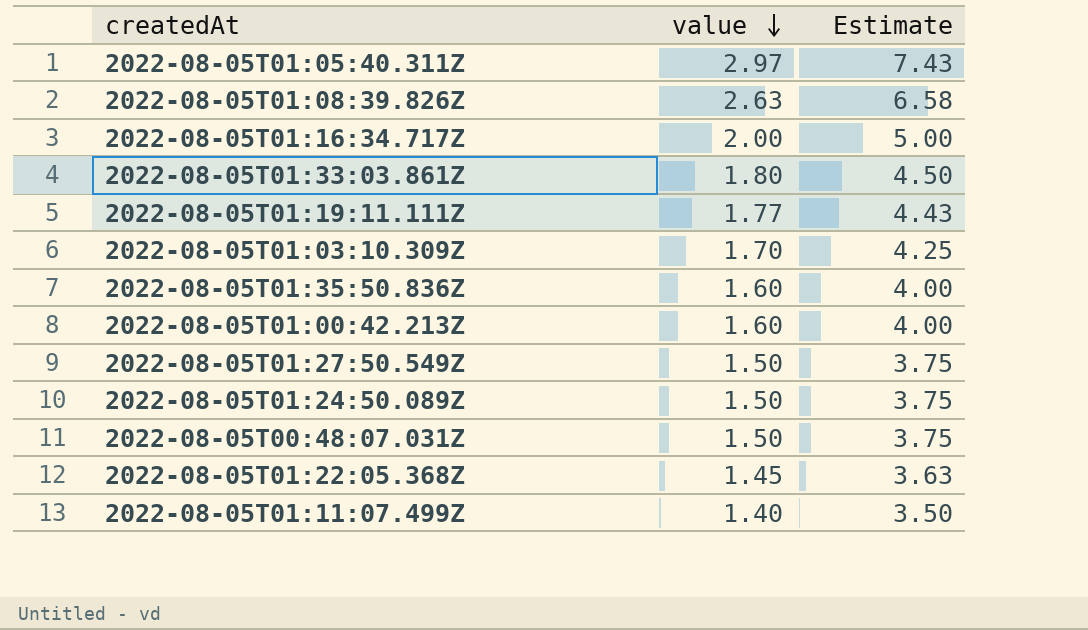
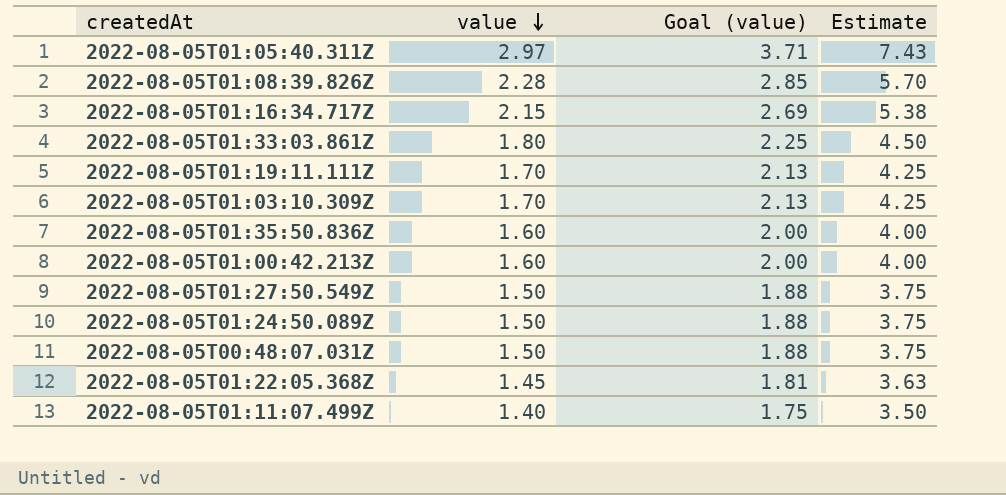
column Goal (value) | formula: none -> [value] * 1.25
2022-08-05T01:08:39.826Z | value: 2.63 -> 2.28
2022-08-05T01:08:39.826Z | Estimate: 6.58 -> 5.70
2022-08-05T01:16:34.717Z | value: 2.00 -> 2.15
2022-08-05T01:16:34.717Z | Estimate: 5.00 -> 5.38
2022-08-05T01:19:11.111Z | value: 1.77 -> 1.70
2022-08-05T01:19:11.111Z | Estimate: 4.43 -> 4.25

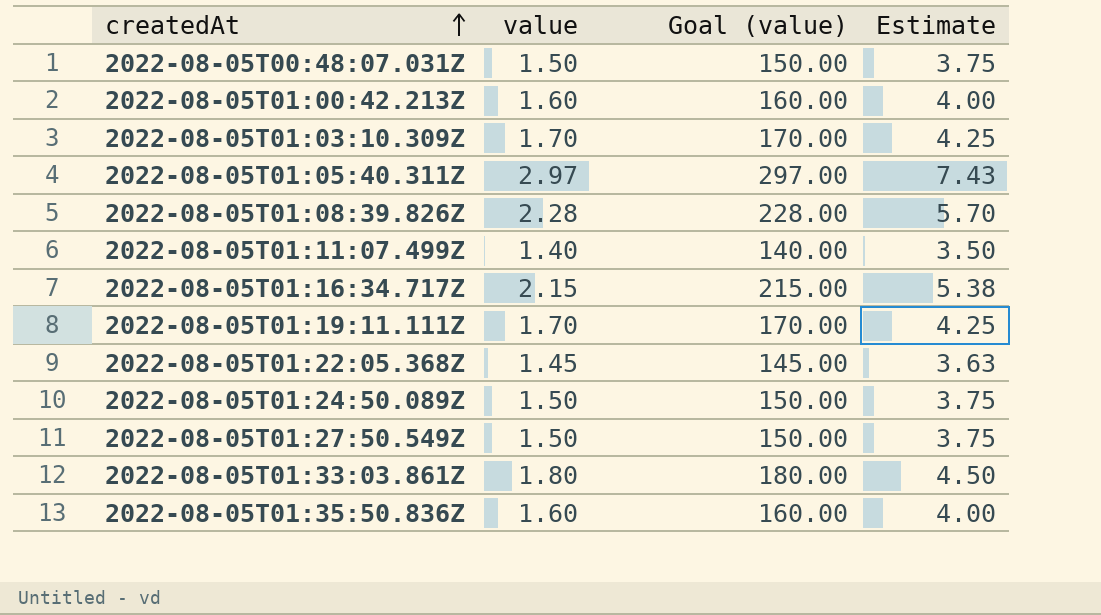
row order: value descending -> createdAt ascending
column Goal (value) | formula: [value] * 1.25 -> [value] * 100

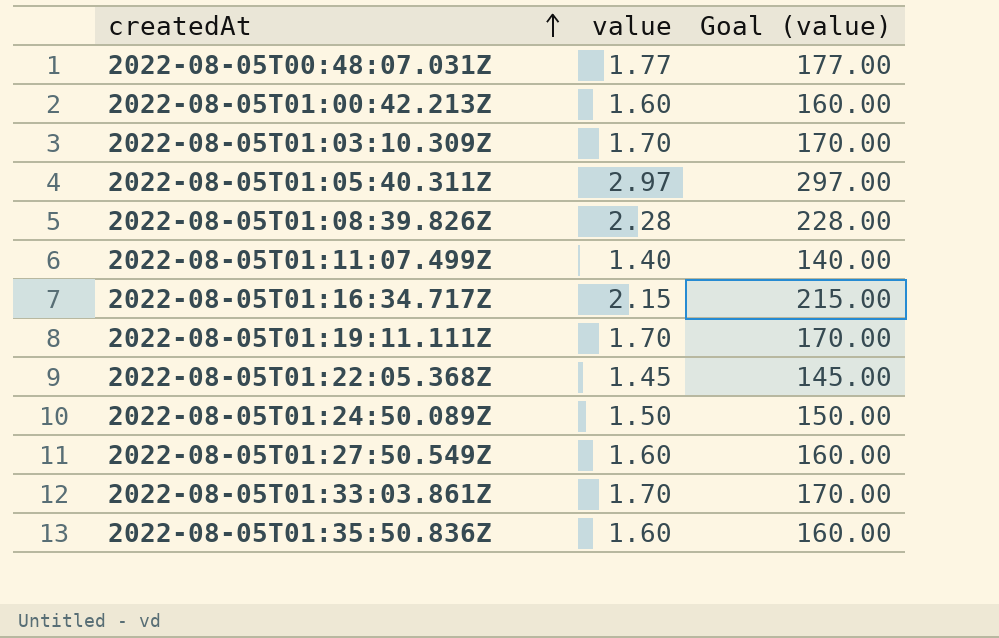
column Estimate | formula: [value] * 2.5 -> none
2022-08-05T00:48:07.031Z | value: 1.50 -> 1.77
2022-08-05T00:48:07.031Z | Goal (value): 150.00 -> 177.00
2022-08-05T01:27:50.549Z | value: 1.50 -> 1.60
2022-08-05T01:27:50.549Z | Goal (value): 150.00 -> 160.00
2022-08-05T01:33:03.861Z | value: 1.80 -> 1.70
2022-08-05T01:33:03.861Z | Goal (value): 180.00 -> 170.00

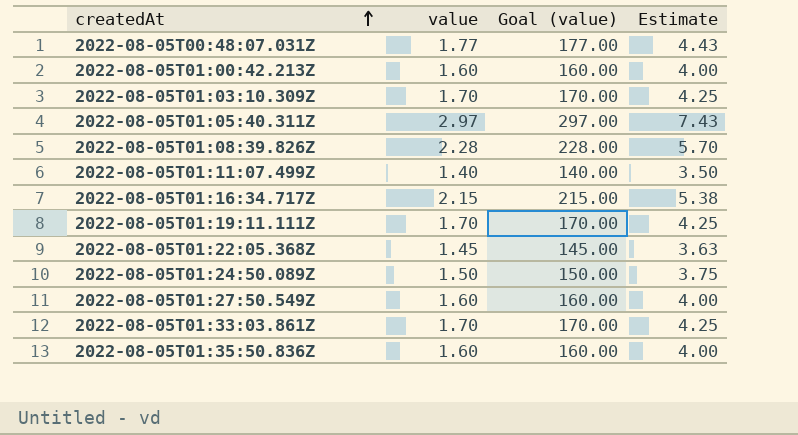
column Estimate | formula: none -> [value] * 2.5

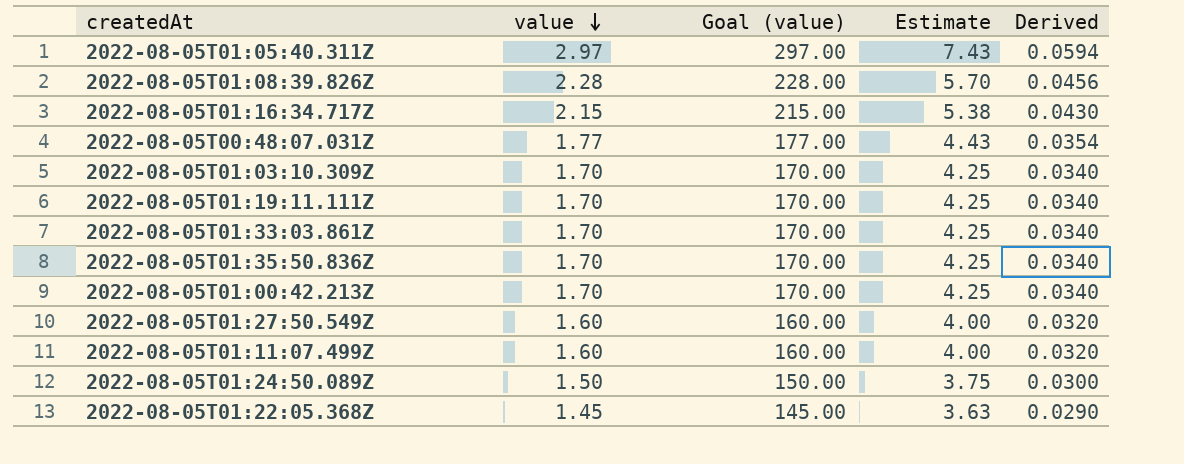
row order: createdAt ascending -> value descending
column Derived | formula: none -> [value] * 0.02
2022-08-05T01:35:50.836Z | value: 1.60 -> 1.70
2022-08-05T01:35:50.836Z | Goal (value): 160.00 -> 170.00
2022-08-05T01:35:50.836Z | Estimate: 4.00 -> 4.25
2022-08-05T01:00:42.213Z | value: 1.60 -> 1.70
2022-08-05T01:00:42.213Z | Goal (value): 160.00 -> 170.00
2022-08-05T01:00:42.213Z | Estimate: 4.00 -> 4.25
2022-08-05T01:11:07.499Z | value: 1.40 -> 1.60
2022-08-05T01:11:07.499Z | Goal (value): 140.00 -> 160.00
2022-08-05T01:11:07.499Z | Estimate: 3.50 -> 4.00

